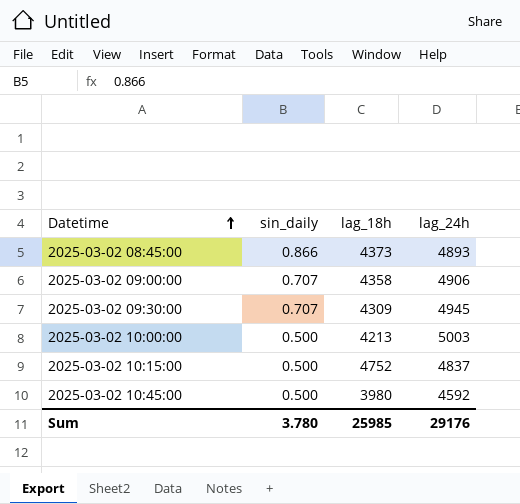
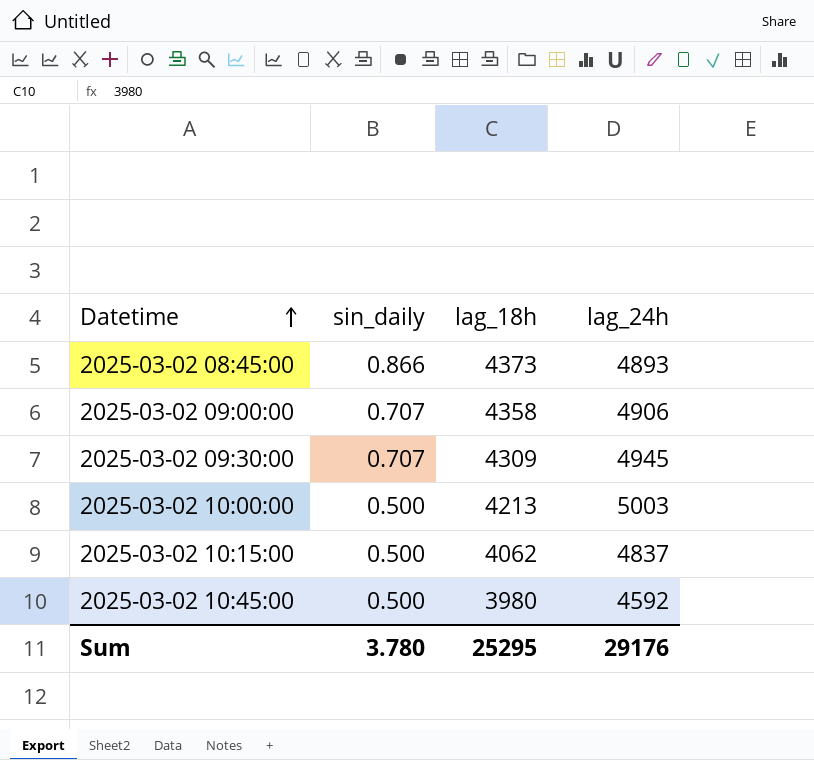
2025-03-02 10:15:00 | lag_18h: 4752 -> 4062
Sum | lag_18h: 25985 -> 25295

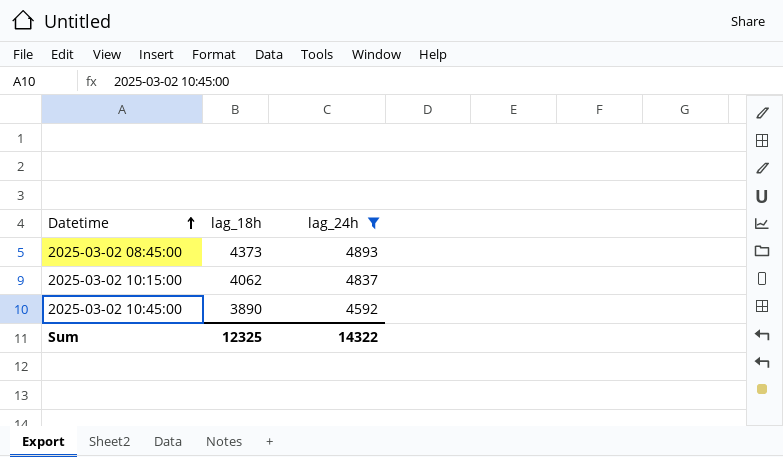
filter: none -> lag_24h <= 4893
column sin_daily | position: 2 -> none
2025-03-02 10:45:00 | lag_18h: 3980 -> 3890
Sum | lag_18h: 25295 -> 12325
Sum | lag_24h: 29176 -> 14322

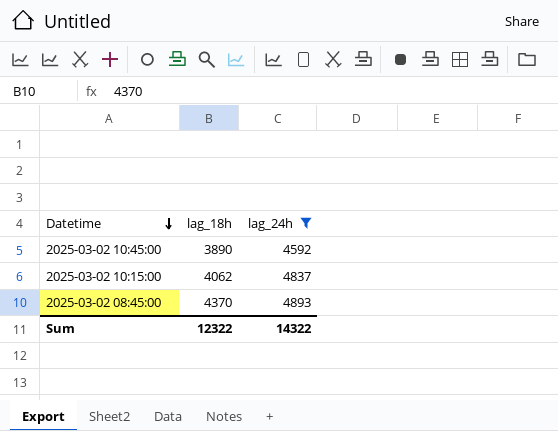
row order: Datetime ascending -> Datetime descending
2025-03-02 08:45:00 | lag_18h: 4373 -> 4370
Sum | lag_18h: 12325 -> 12322

